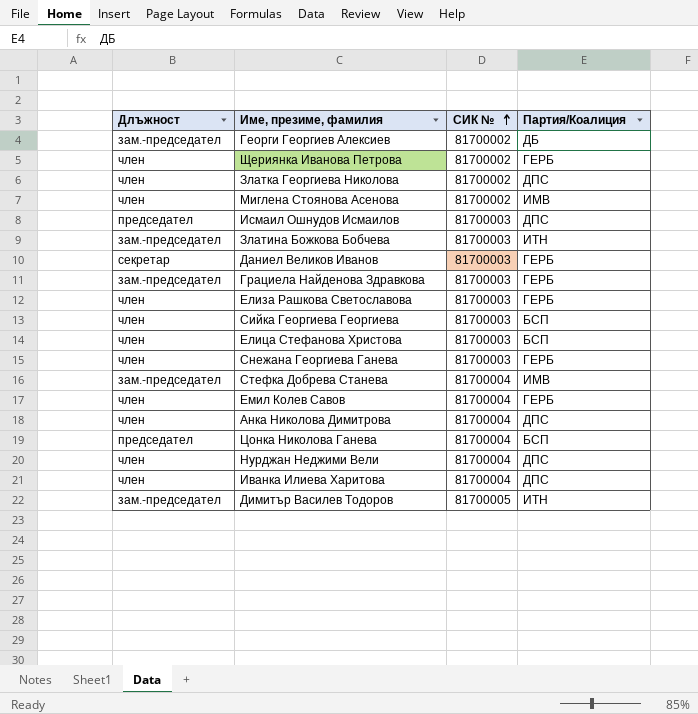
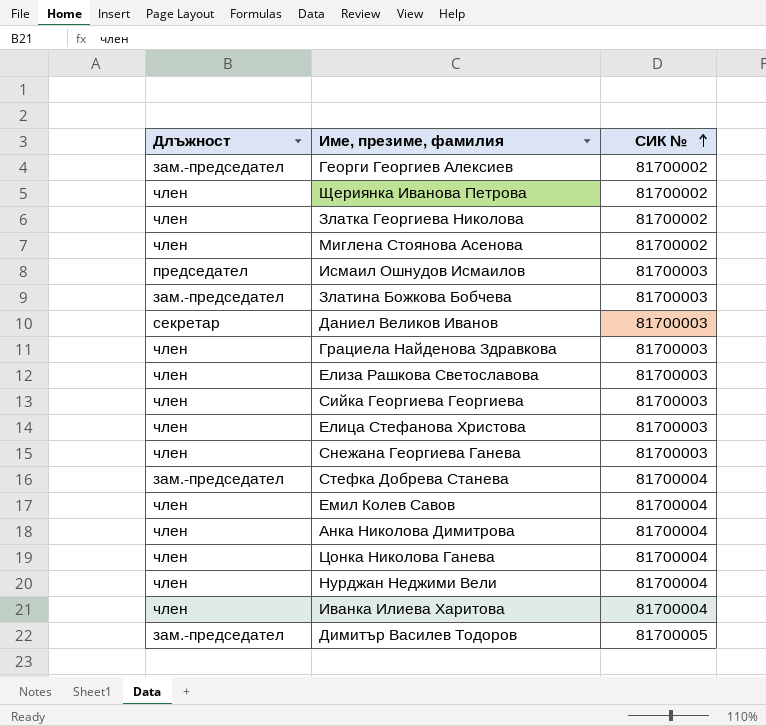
column Партия/Коалиция | position: 4 -> none
Грациела Найденова Здравкова | Длъжност: зам.-председател -> член
Цонка Николова Ганева | Длъжност: председател -> член

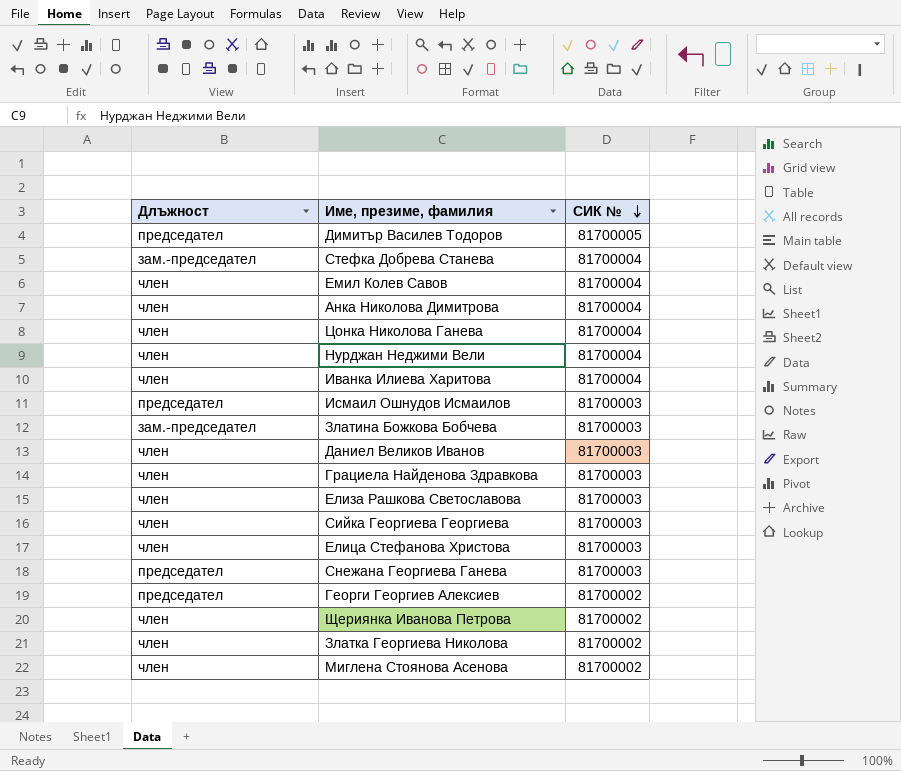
row order: СИК № ascending -> СИК № descending
Димитър Василев Тодоров | Длъжност: зам.-председател -> председател
Даниел Великов Иванов | Длъжност: секретар -> член
Снежана Георгиева Ганева | Длъжност: член -> председател
Георги Георгиев Алексиев | Длъжност: зам.-председател -> председател

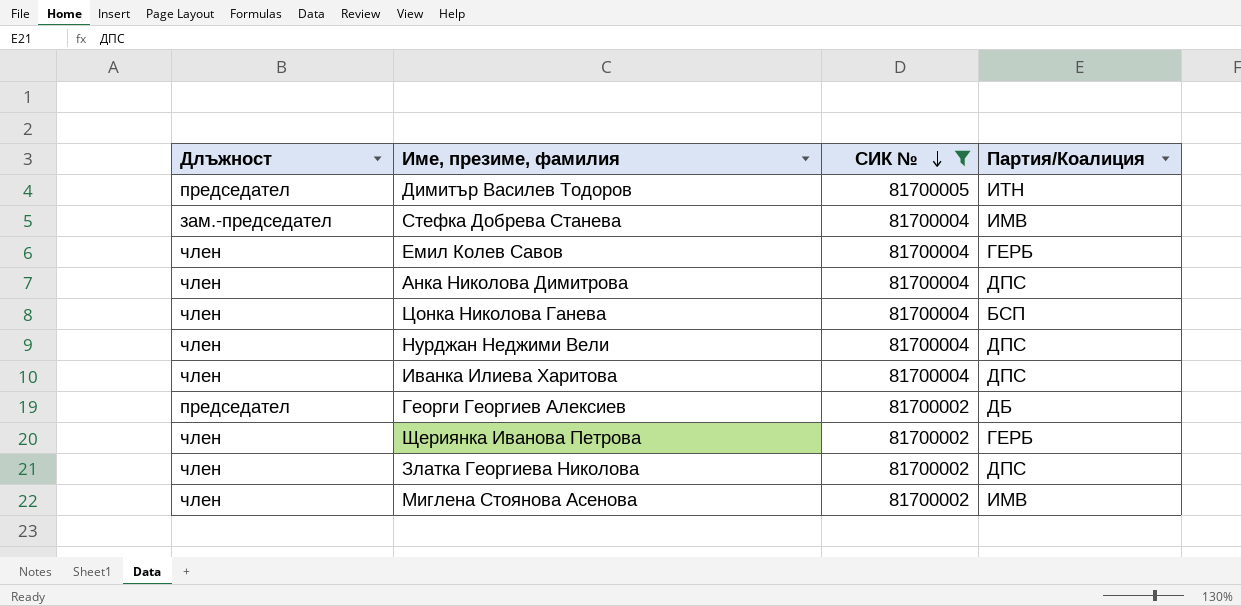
filter: none -> СИК № != 81700003
column Партия/Коалиция | position: none -> 4

